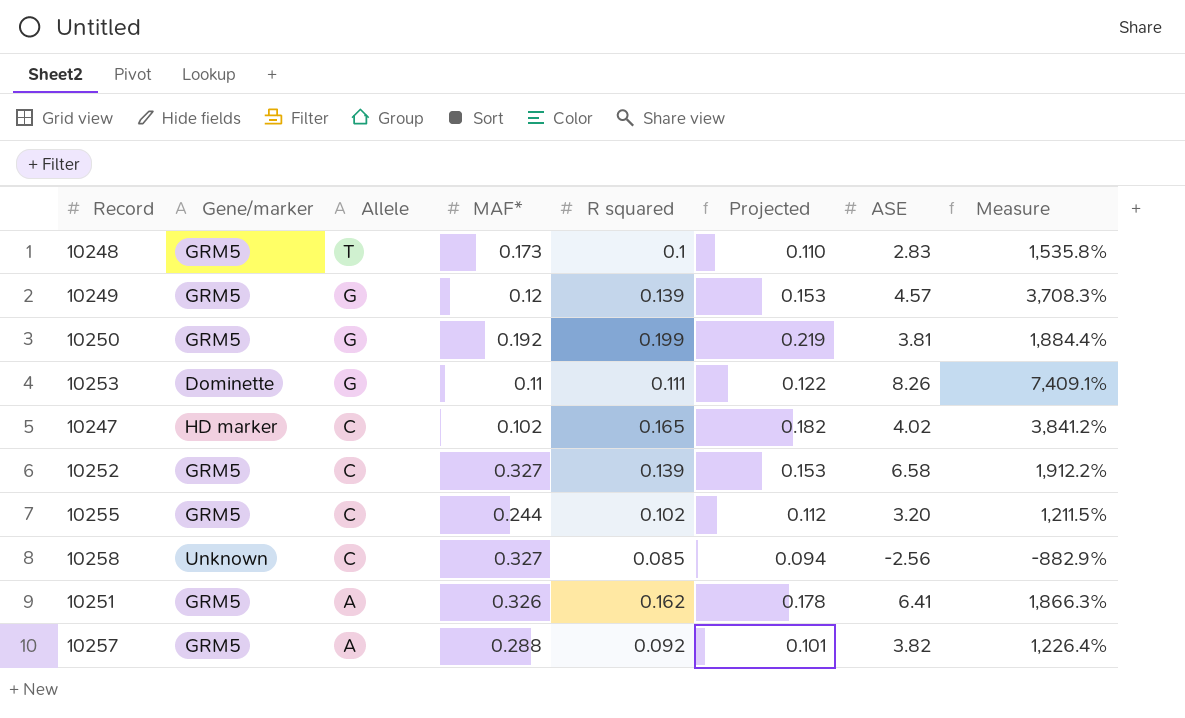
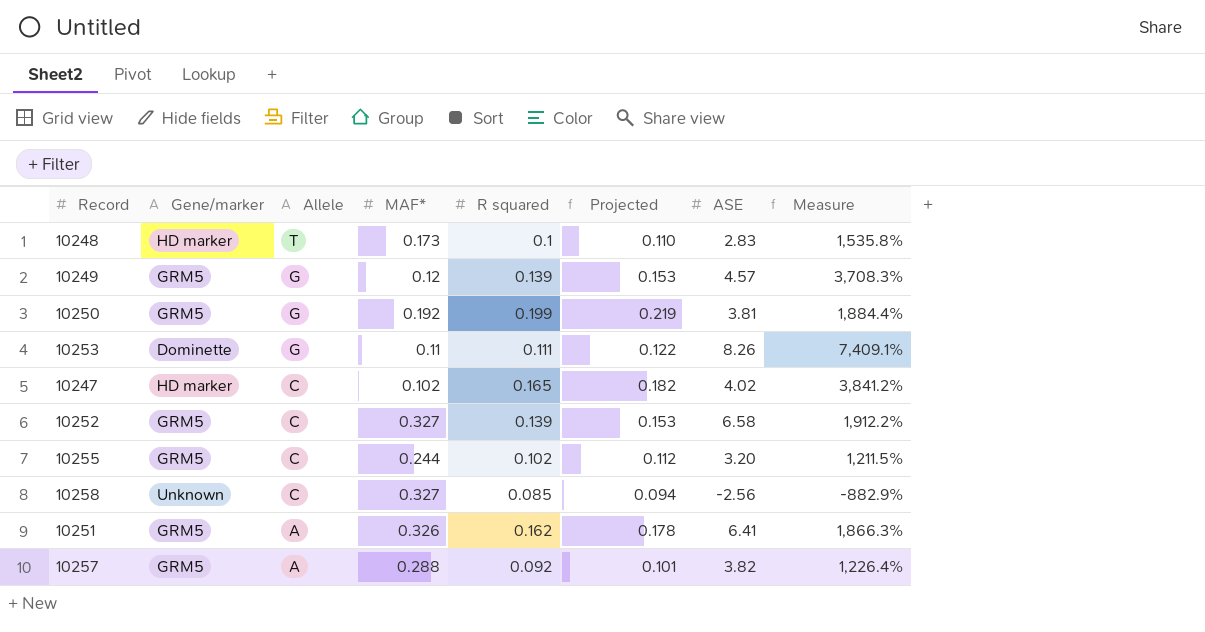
10248 | Gene/marker: GRM5 -> HD marker

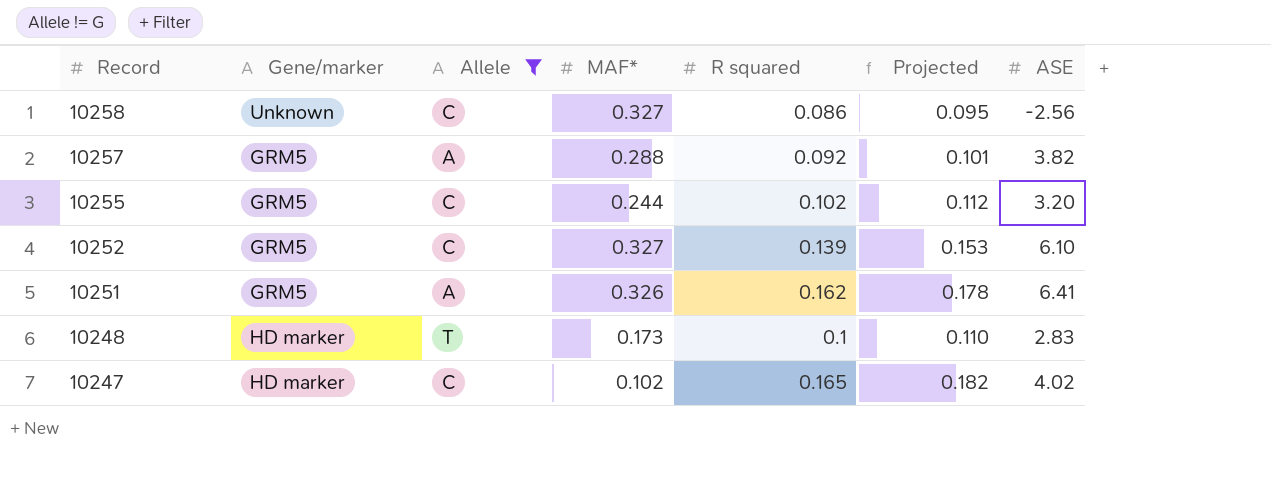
filter: none -> Allele != G
row order: Allele descending -> Record descending
column Measure | formula: ([ASE] - [MAF*]) / [MAF*] -> none
10258 | R squared: 0.085 -> 0.086
10258 | Projected: 0.094 -> 0.095
10252 | ASE: 6.58 -> 6.10

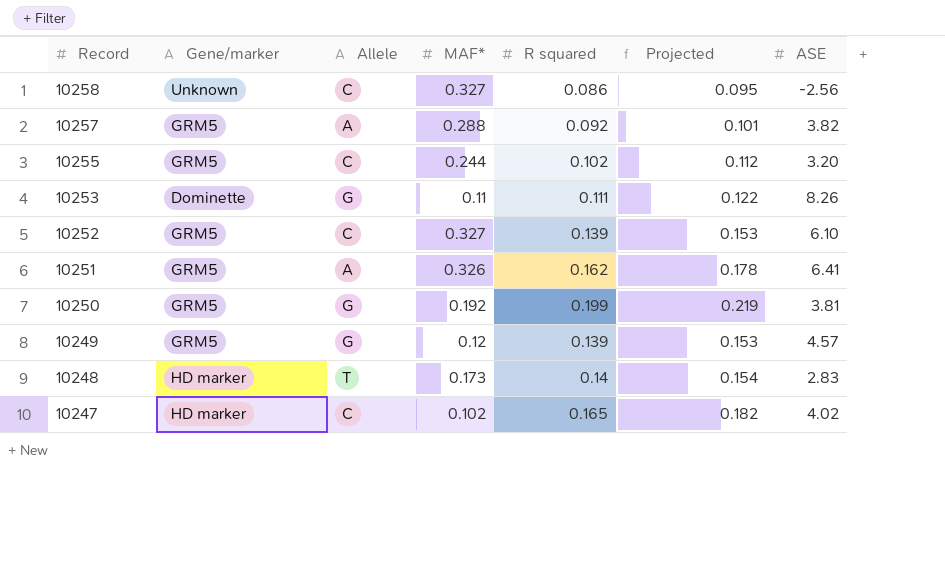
filter: Allele != G -> none
10248 | R squared: 0.1 -> 0.14
10248 | Projected: 0.110 -> 0.154

